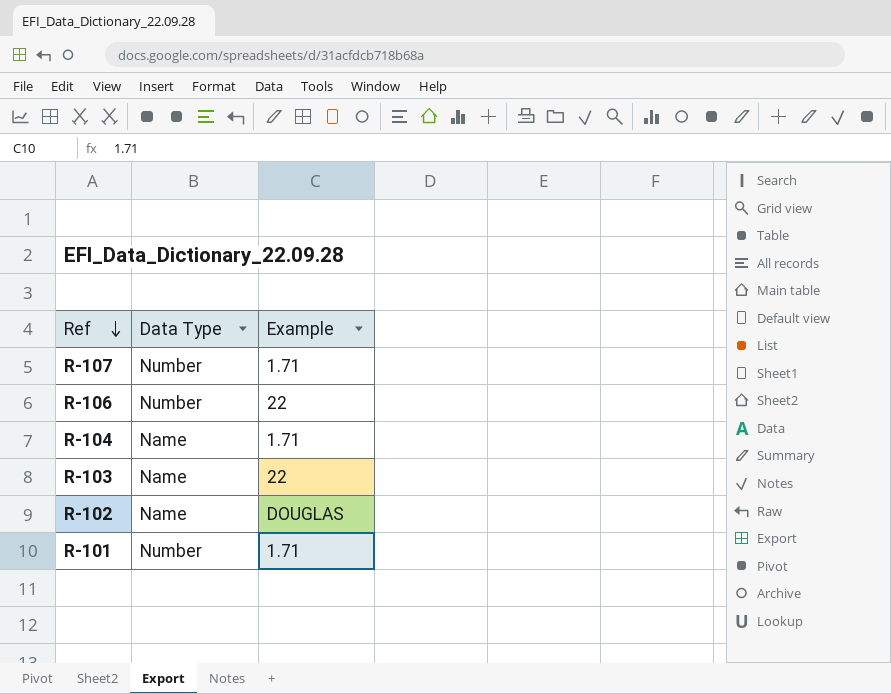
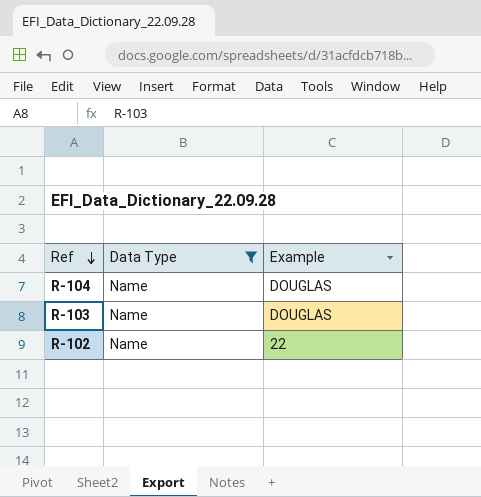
filter: none -> Data Type = Name
R-104 | Example: 1.71 -> DOUGLAS
R-103 | Example: 22 -> DOUGLAS
R-102 | Example: DOUGLAS -> 22

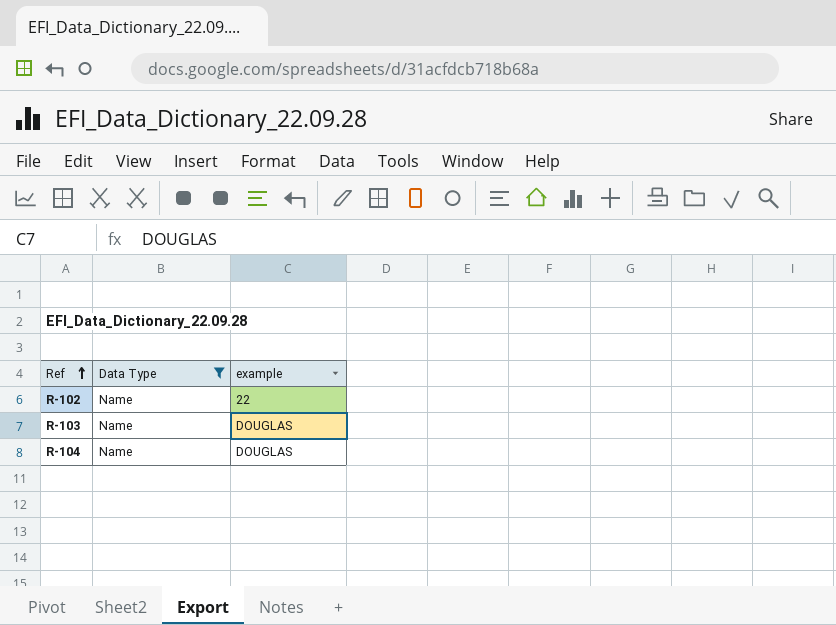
row order: Ref descending -> Ref ascending
column name: Example -> example

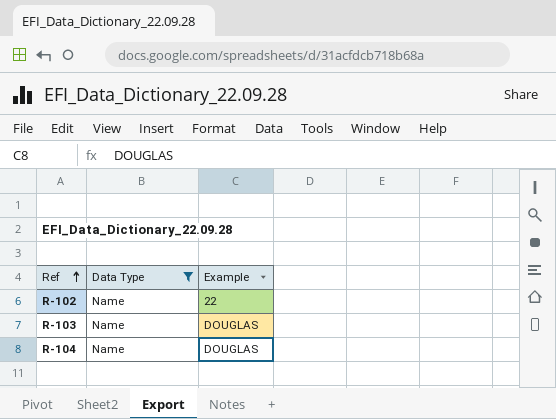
column name: example -> Example

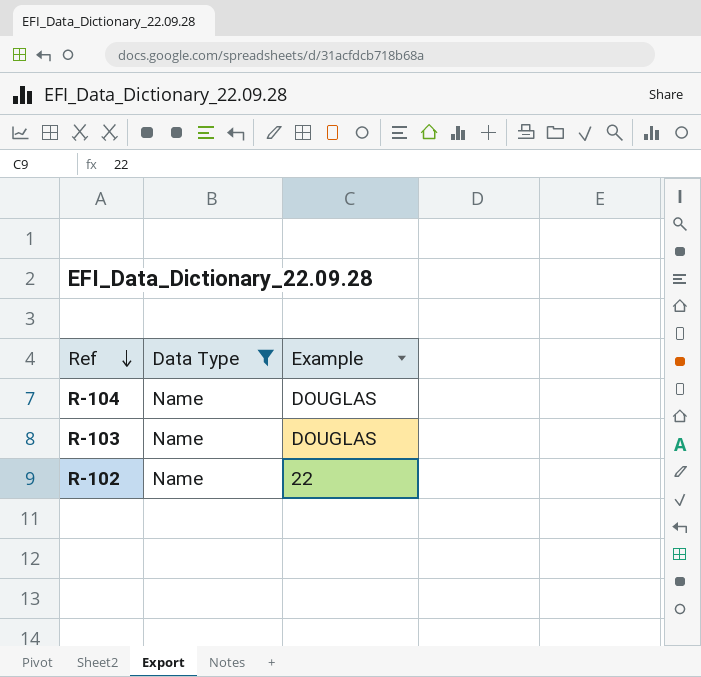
row order: Ref ascending -> Ref descending

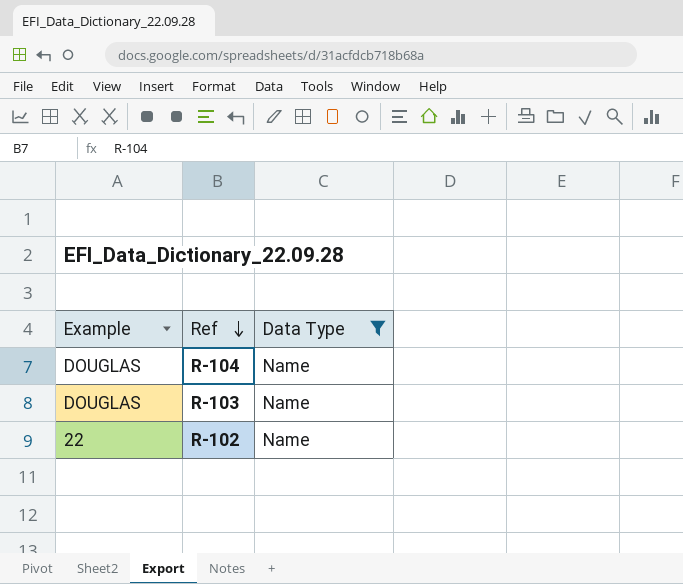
column Example | position: 3 -> 1

